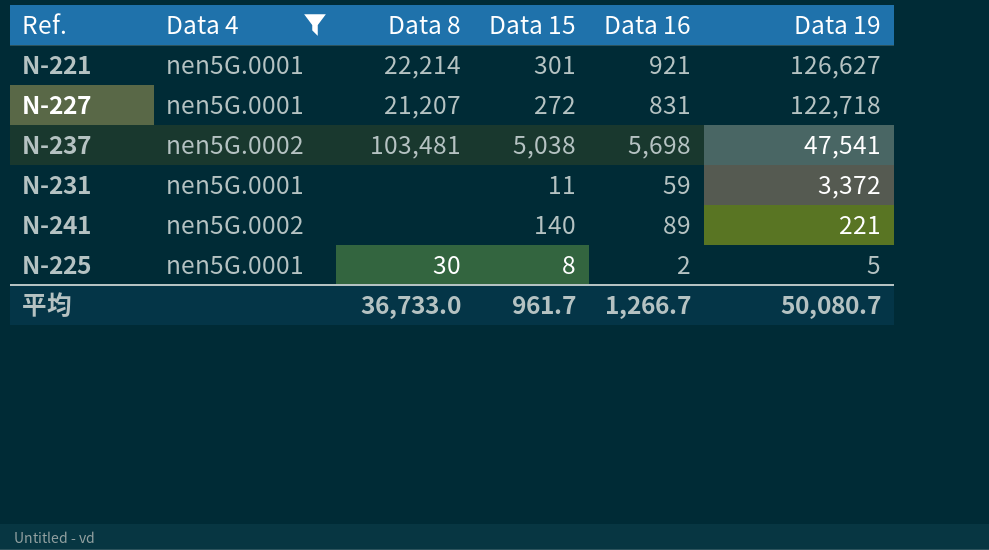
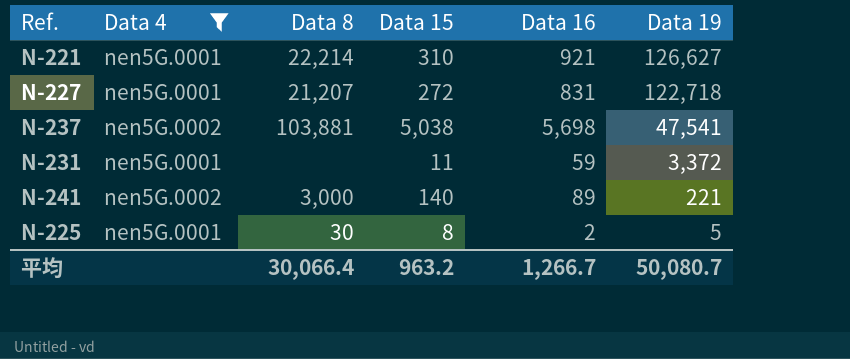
N-221 | Data 15: 301 -> 310
N-237 | Data 8: 103,481 -> 103,881
N-241 | Data 8: none -> 3,000
平均 | Data 8: 36,733.0 -> 30,066.4
平均 | Data 15: 961.7 -> 963.2

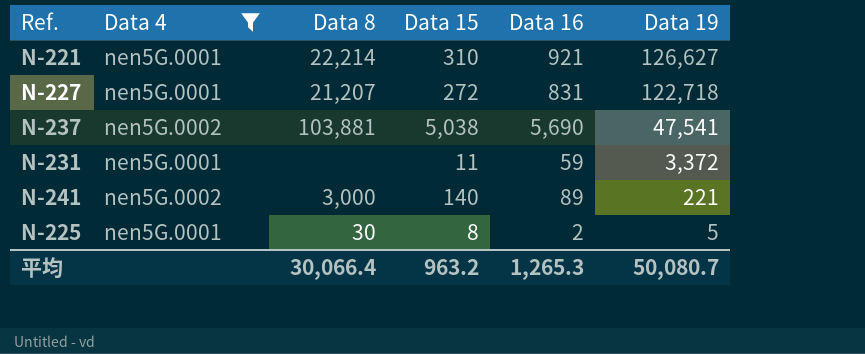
N-237 | Data 16: 5,698 -> 5,690
平均 | Data 16: 1,266.7 -> 1,265.3

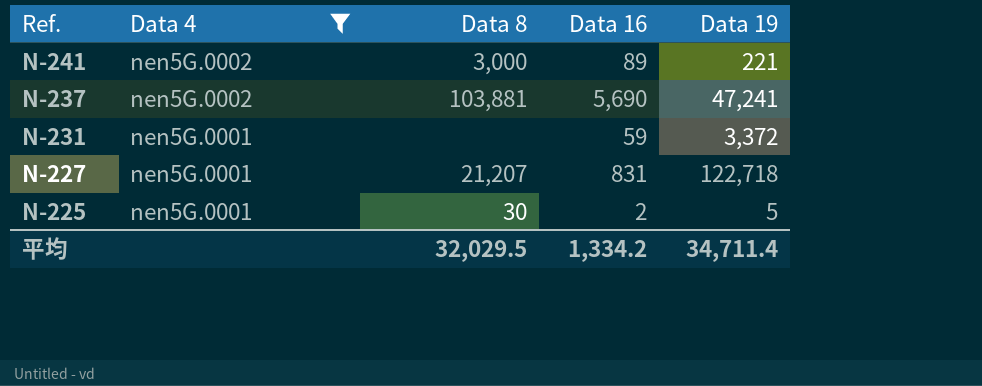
row order: Data 19 descending -> Ref. descending
column Data 15 | position: 4 -> none
row N-221: nen5G.0001 | 22,214 | 310 | 921 | 126,627 -> none
N-237 | Data 19: 47,541 -> 47,241
平均 | Data 8: 30,066.4 -> 32,029.5
平均 | Data 16: 1,265.3 -> 1,334.2
平均 | Data 19: 50,080.7 -> 34,711.4

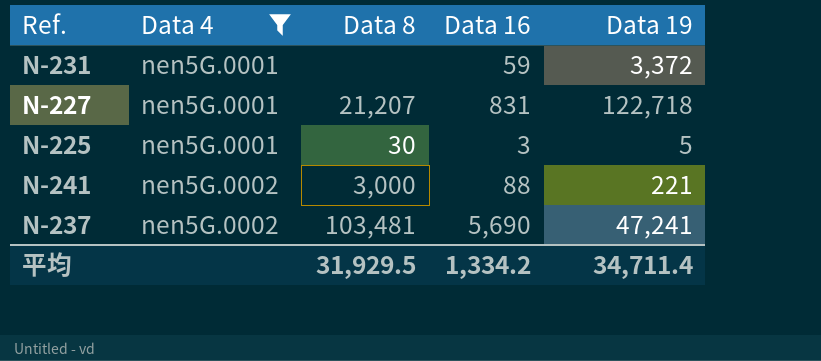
row order: Ref. descending -> Data 4 ascending
N-225 | Data 16: 2 -> 3
N-241 | Data 16: 89 -> 88
N-237 | Data 8: 103,881 -> 103,481
平均 | Data 8: 32,029.5 -> 31,929.5

